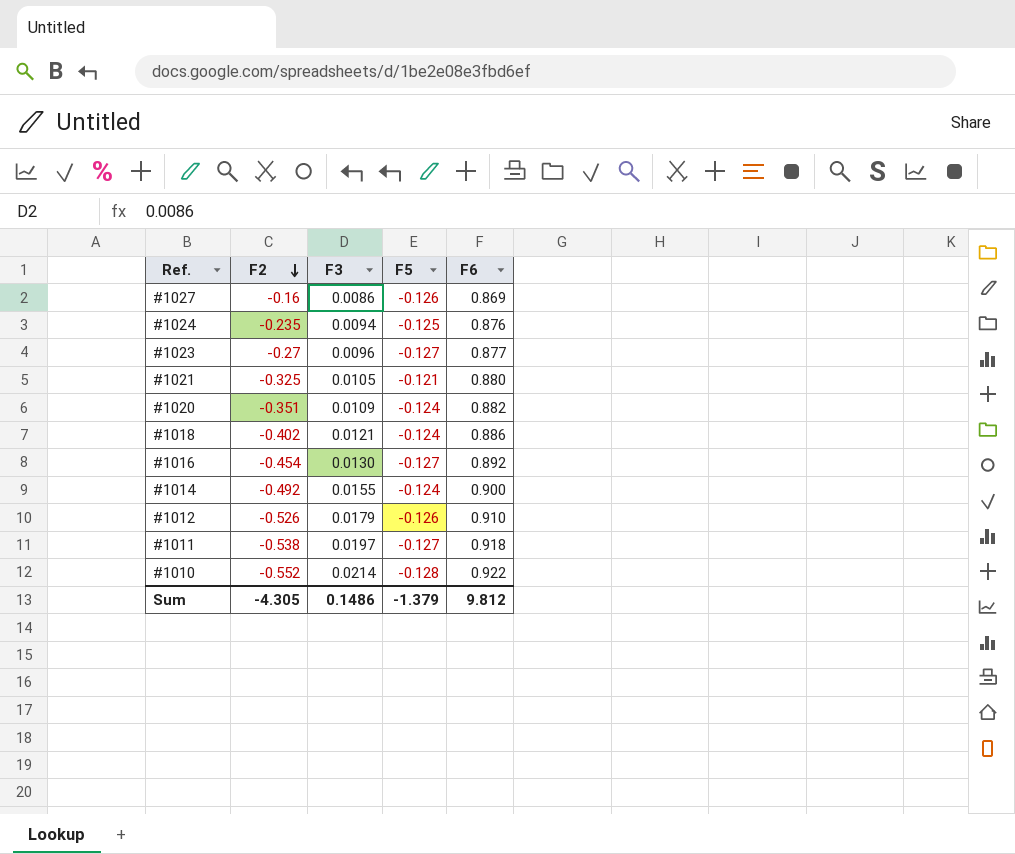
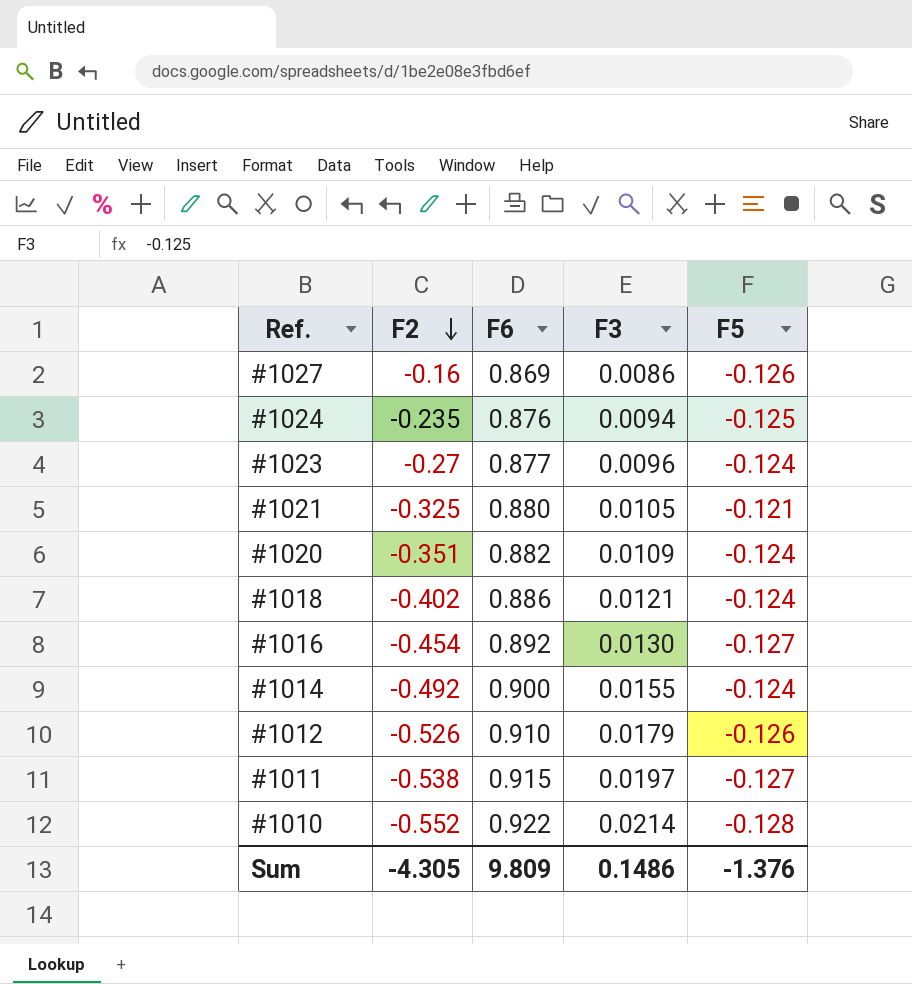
column F6 | position: 5 -> 3
#1023 | F5: -0.127 -> -0.124
#1011 | F6: 0.918 -> 0.915
Sum | F6: 9.812 -> 9.809
Sum | F5: -1.379 -> -1.376

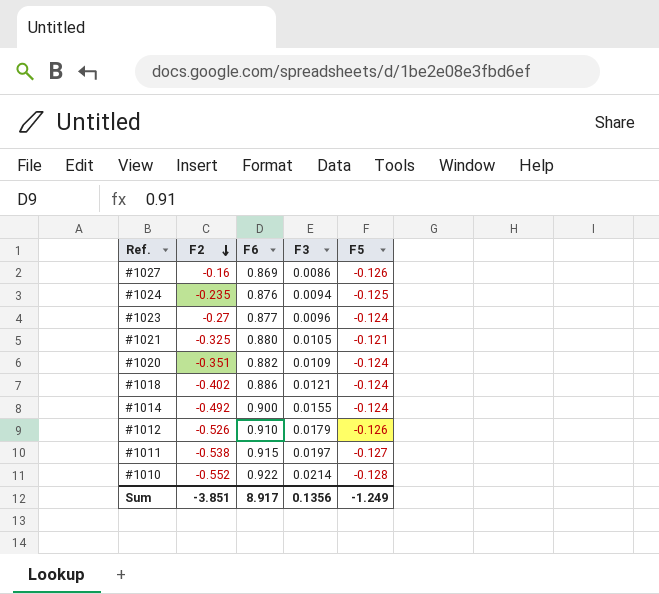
row #1016: -0.454 | 0.892 | 0.0130 | -0.127 -> none
Sum | F2: -4.305 -> -3.851
Sum | F6: 9.809 -> 8.917
Sum | F3: 0.1486 -> 0.1356
Sum | F5: -1.376 -> -1.249

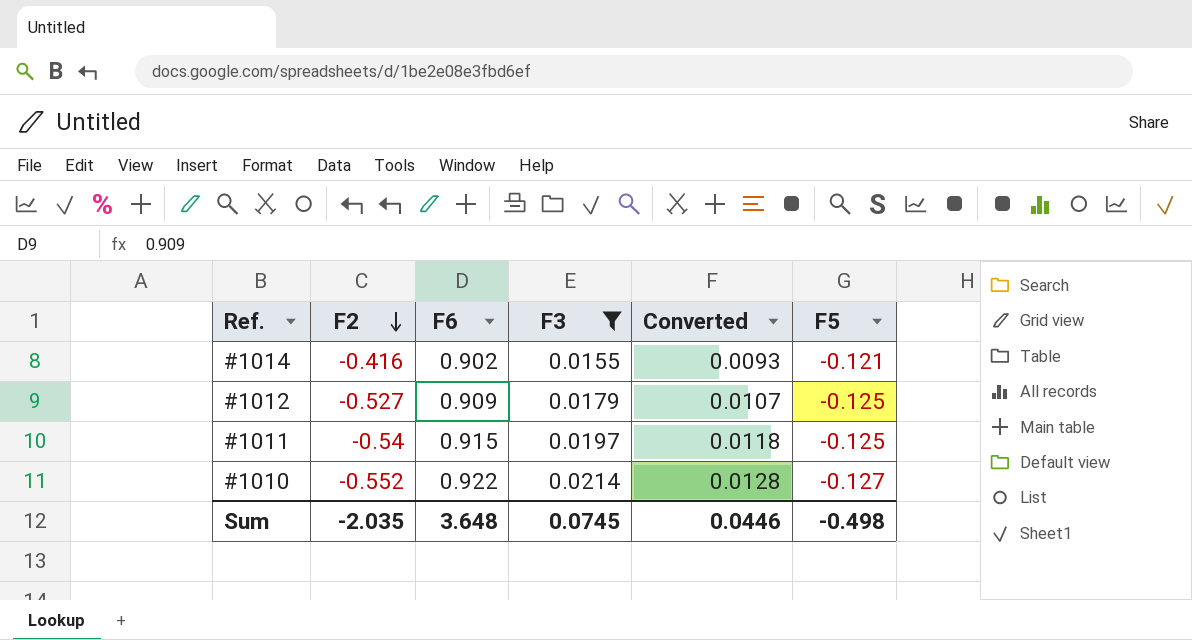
filter: none -> F3 >= 0.0155
column Converted | formula: none -> [F3] * 0.6
#1014 | F2: -0.492 -> -0.416
#1014 | F6: 0.900 -> 0.902
#1014 | F5: -0.124 -> -0.121
#1012 | F2: -0.526 -> -0.527
#1012 | F6: 0.910 -> 0.909
#1012 | F5: -0.126 -> -0.125
#1011 | F2: -0.538 -> -0.54
#1011 | F5: -0.127 -> -0.125
#1010 | F5: -0.128 -> -0.127
Sum | F2: -3.851 -> -2.035
Sum | F6: 8.917 -> 3.648
Sum | F3: 0.1356 -> 0.0745
Sum | F5: -1.249 -> -0.498

